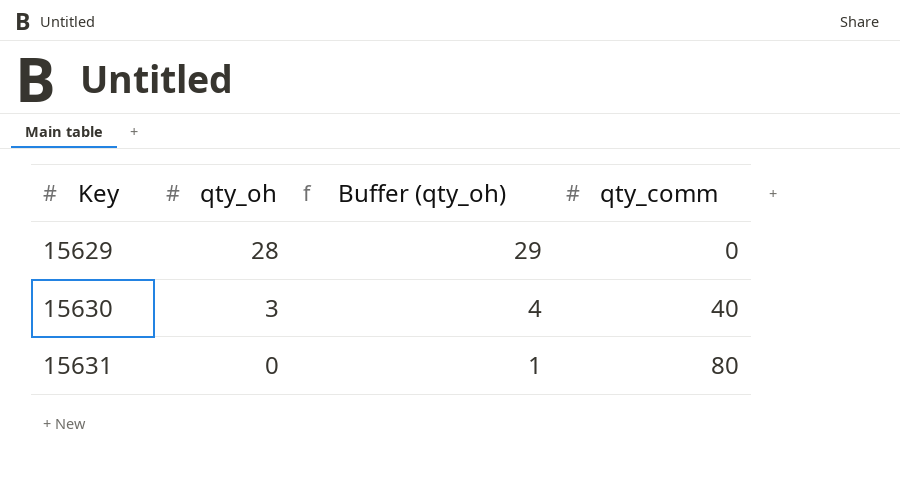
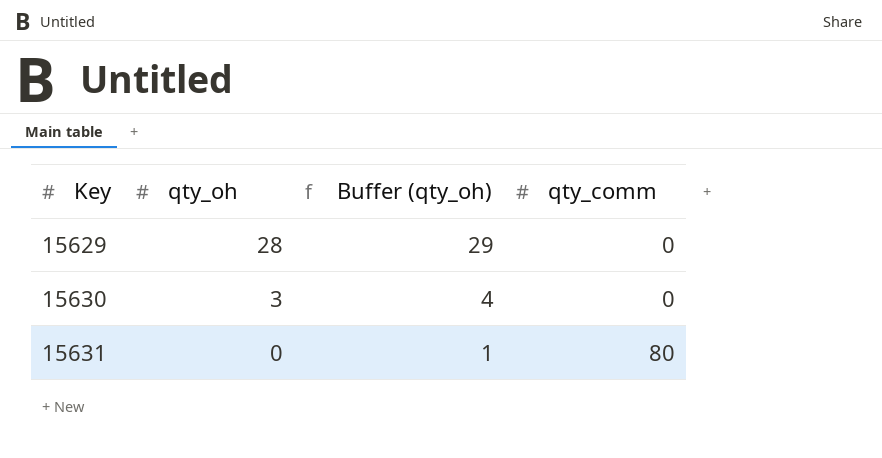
15630 | qty_comm: 40 -> 0

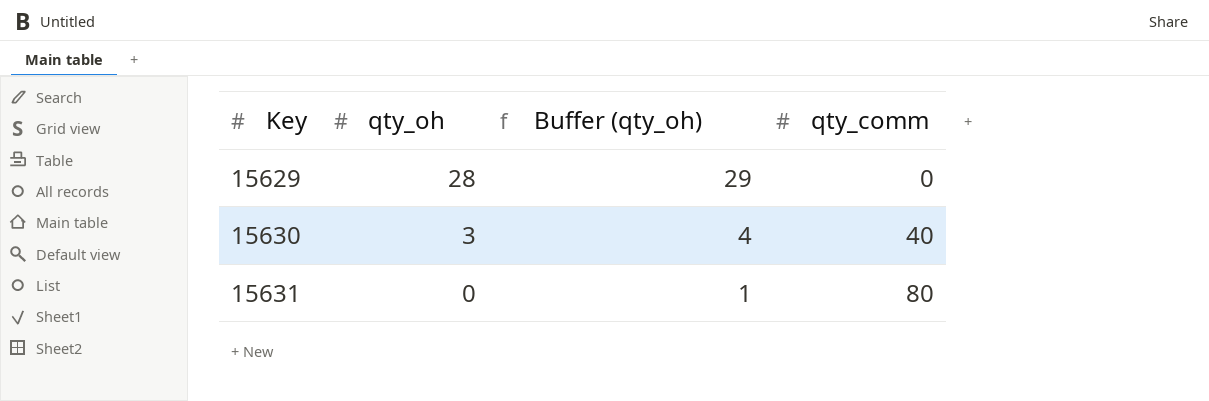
15630 | qty_comm: 0 -> 40

